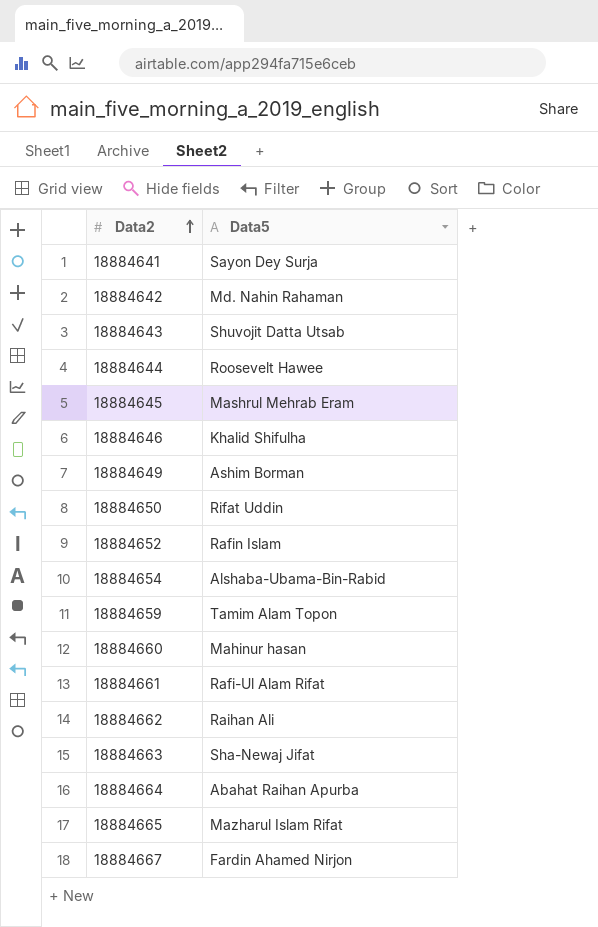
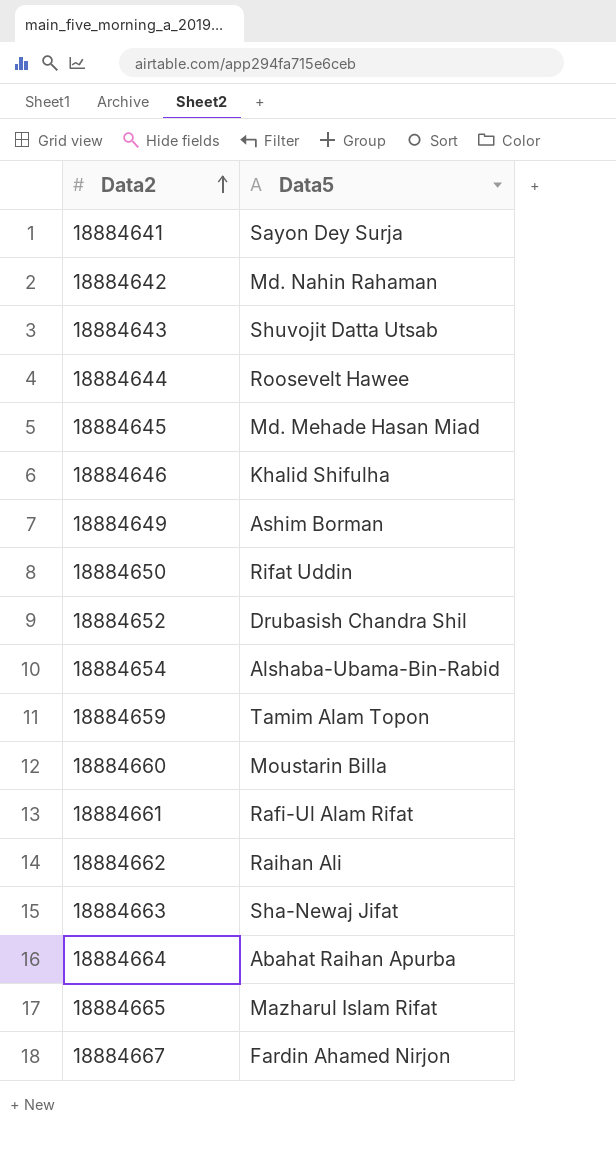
18884645 | Data5: Mashrul Mehrab Eram -> Md. Mehade Hasan Miad
18884652 | Data5: Rafin Islam -> Drubasish Chandra Shil
18884660 | Data5: Mahinur hasan -> Moustarin Billa

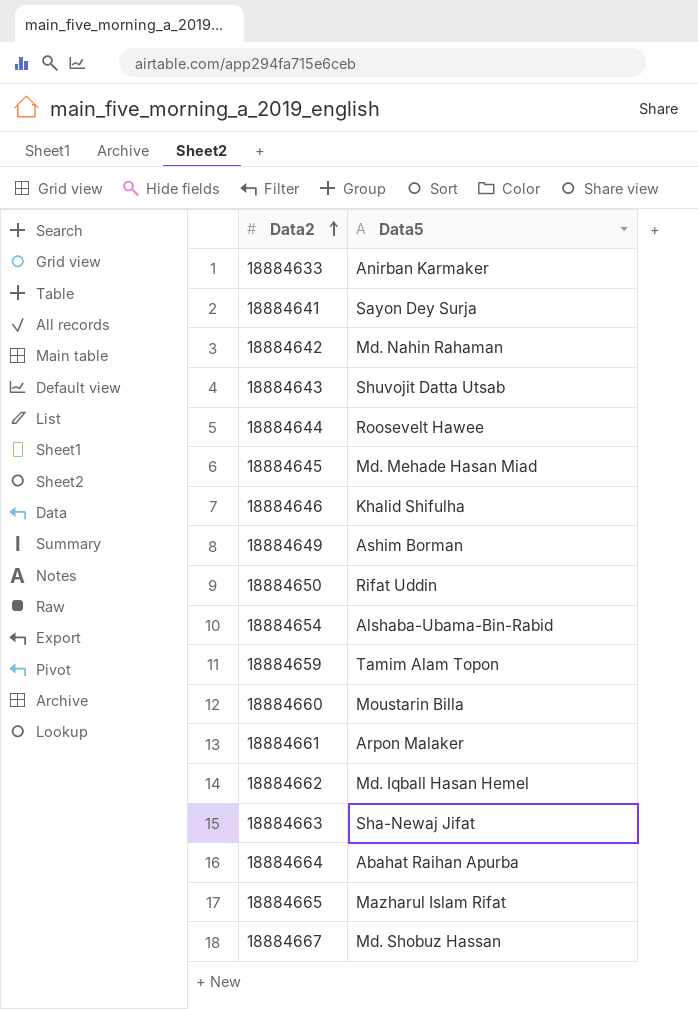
row 18884652: Drubasish Chandra Shil -> none
row 18884633: none -> Anirban Karmaker
18884661 | Data5: Rafi-Ul Alam Rifat -> Arpon Malaker
18884662 | Data5: Raihan Ali -> Md. Iqball Hasan Hemel
18884667 | Data5: Fardin Ahamed Nirjon -> Md. Shobuz Hassan

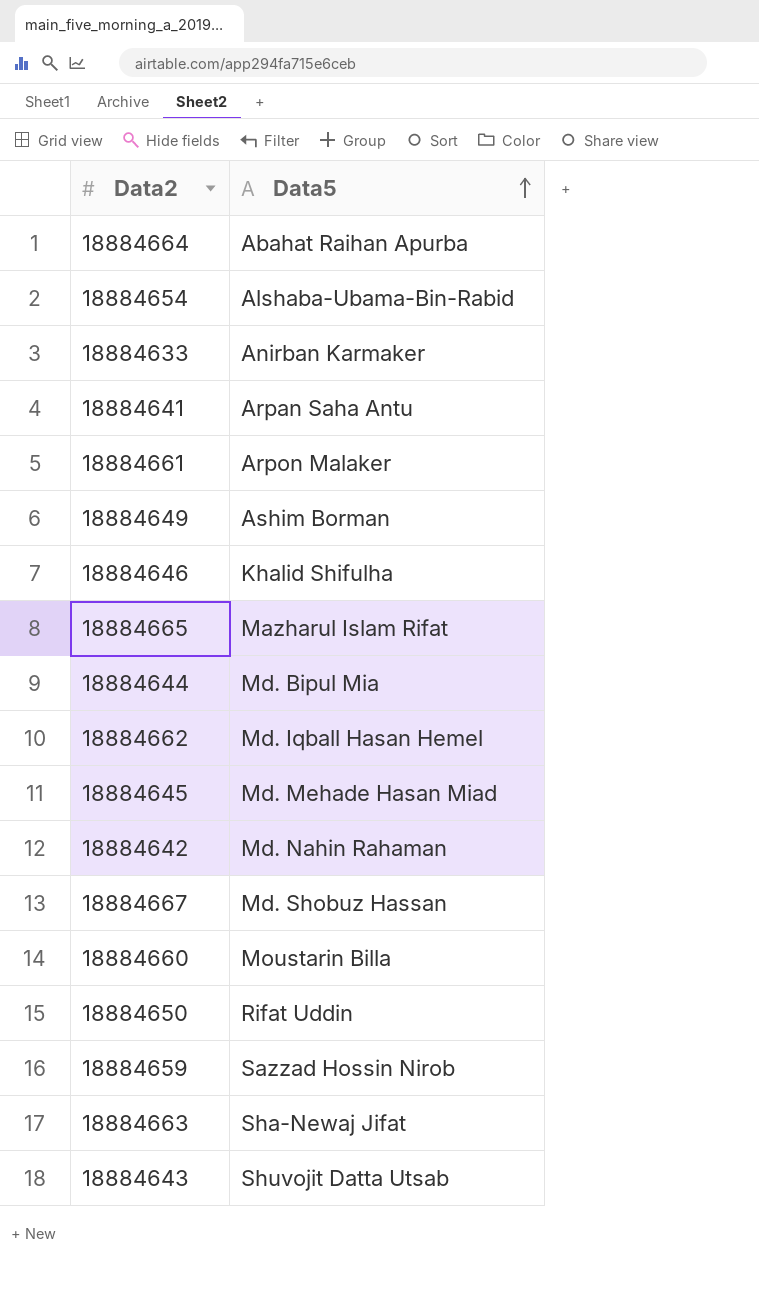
row order: Data2 ascending -> Data5 ascending
18884641 | Data5: Sayon Dey Surja -> Arpan Saha Antu
18884644 | Data5: Roosevelt Hawee -> Md. Bipul Mia
18884659 | Data5: Tamim Alam Topon -> Sazzad Hossin Nirob

